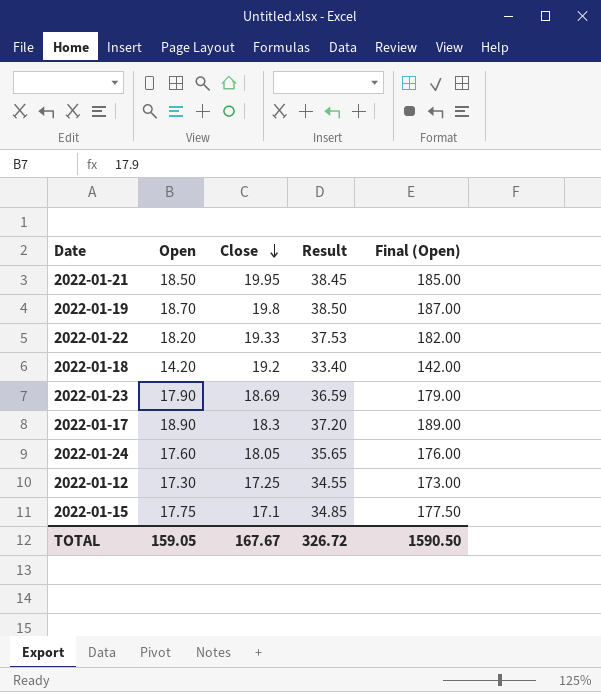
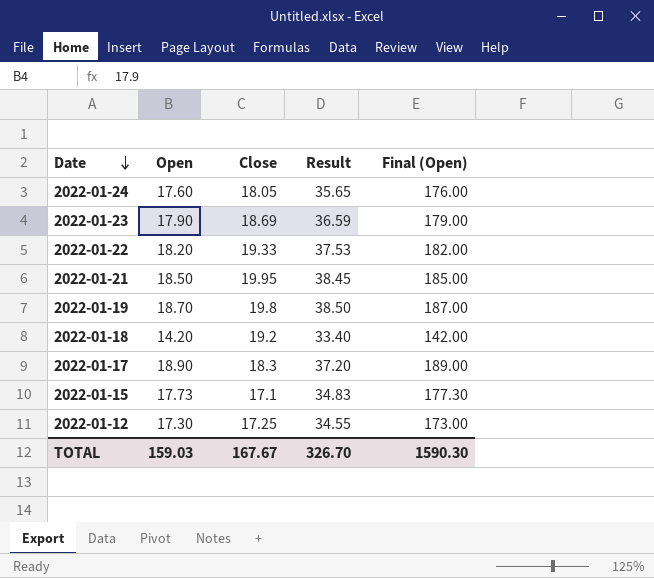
row order: Close descending -> Date descending
2022-01-15 | Open: 17.75 -> 17.73
2022-01-15 | Result: 34.85 -> 34.83
2022-01-15 | Final (Open): 177.50 -> 177.30
TOTAL | Open: 159.05 -> 159.03
TOTAL | Result: 326.72 -> 326.70
TOTAL | Final (Open): 1590.50 -> 1590.30

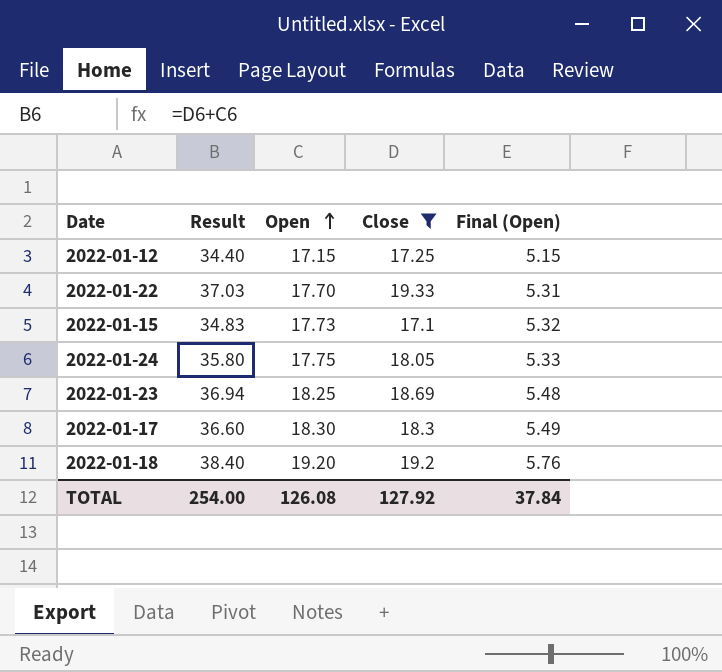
filter: none -> Close <= 19.33
row order: Date descending -> Open ascending
column Result | position: 4 -> 2
column Final (Open) | formula: [Open] * 10 -> [Open] * 0.3
2022-01-12 | Result: 34.55 -> 34.40
2022-01-12 | Open: 17.30 -> 17.15
2022-01-22 | Result: 37.53 -> 37.03
2022-01-22 | Open: 18.20 -> 17.70
2022-01-24 | Result: 35.65 -> 35.80
2022-01-24 | Open: 17.60 -> 17.75
2022-01-23 | Result: 36.59 -> 36.94
2022-01-23 | Open: 17.90 -> 18.25
2022-01-17 | Result: 37.20 -> 36.60
2022-01-17 | Open: 18.90 -> 18.30
2022-01-18 | Result: 33.40 -> 38.40
2022-01-18 | Open: 14.20 -> 19.20
TOTAL | Result: 326.70 -> 254.00
TOTAL | Open: 159.03 -> 126.08
TOTAL | Close: 167.67 -> 127.92
TOTAL | Final (Open): 1590.30 -> 37.84

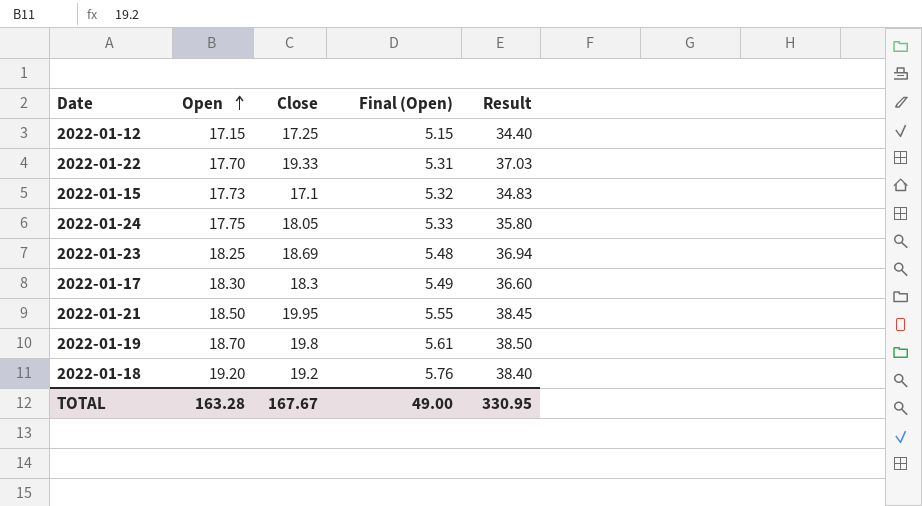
filter: Close <= 19.33 -> none
column Result | position: 2 -> 5
TOTAL | Open: 126.08 -> 163.28
TOTAL | Close: 127.92 -> 167.67
TOTAL | Final (Open): 37.84 -> 49.00
TOTAL | Result: 254.00 -> 330.95

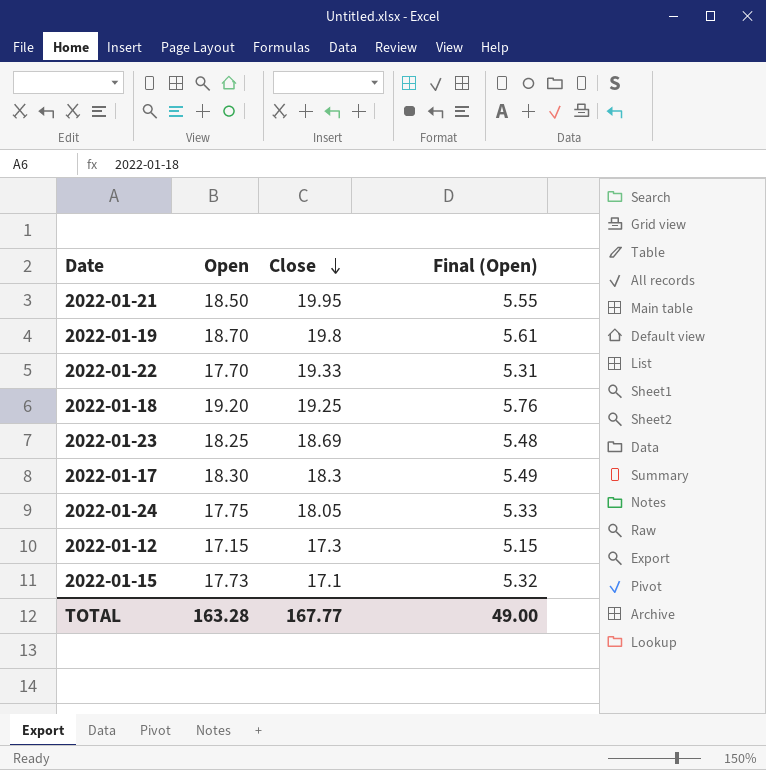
row order: Open ascending -> Close descending
column Result | formula: [Open] + [Close] -> none
2022-01-18 | Close: 19.2 -> 19.25
2022-01-12 | Close: 17.25 -> 17.3
TOTAL | Close: 167.67 -> 167.77

